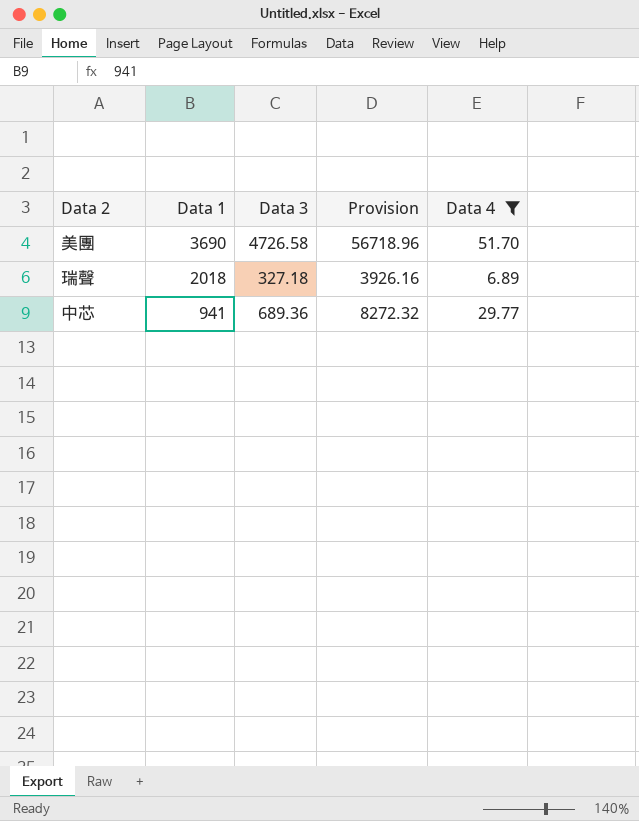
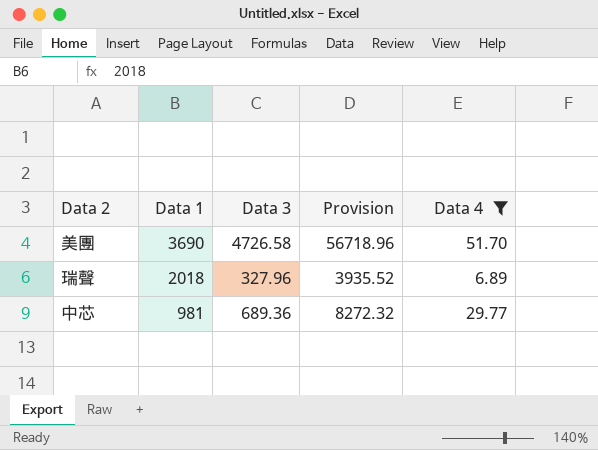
瑞聲 | Data 3: 327.18 -> 327.96
瑞聲 | Provision: 3926.16 -> 3935.52
中芯 | Data 1: 941 -> 981

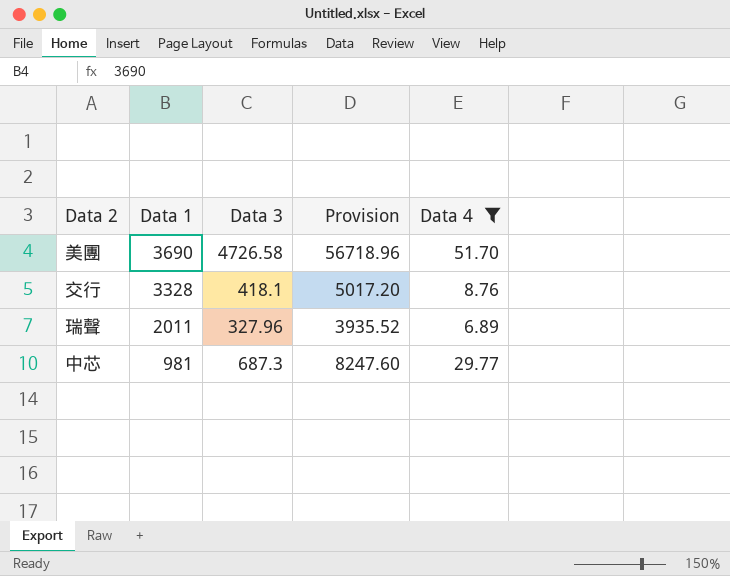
row 交行: none -> 3328 | 418.1 | 5017.20 | 8.76
瑞聲 | Data 1: 2018 -> 2011
中芯 | Data 3: 689.36 -> 687.3
中芯 | Provision: 8272.32 -> 8247.60

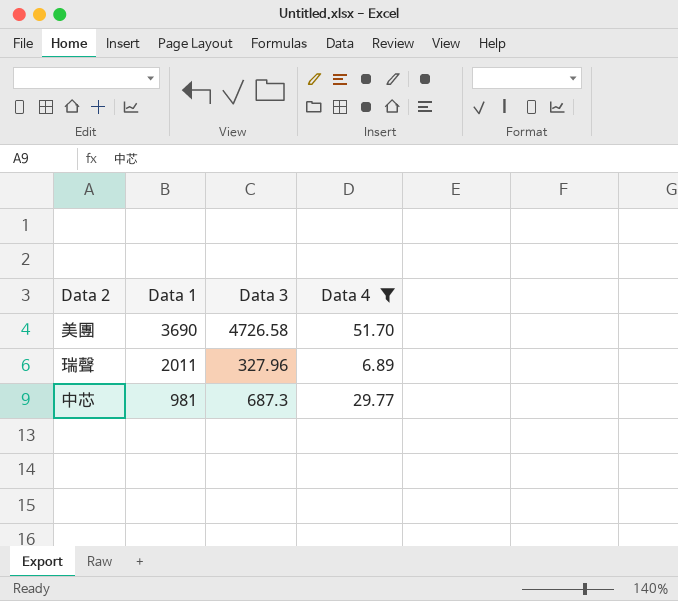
column Provision | formula: [Data 3] * 12 -> none
row 交行: 3328 | 418.1 | 5017.20 | 8.76 -> none

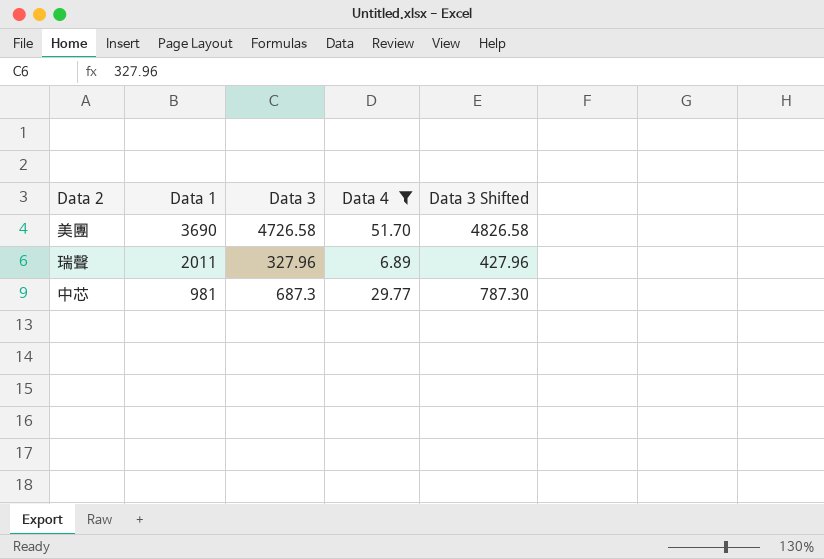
column Data 3 Shifted | formula: none -> [Data 3] + 100

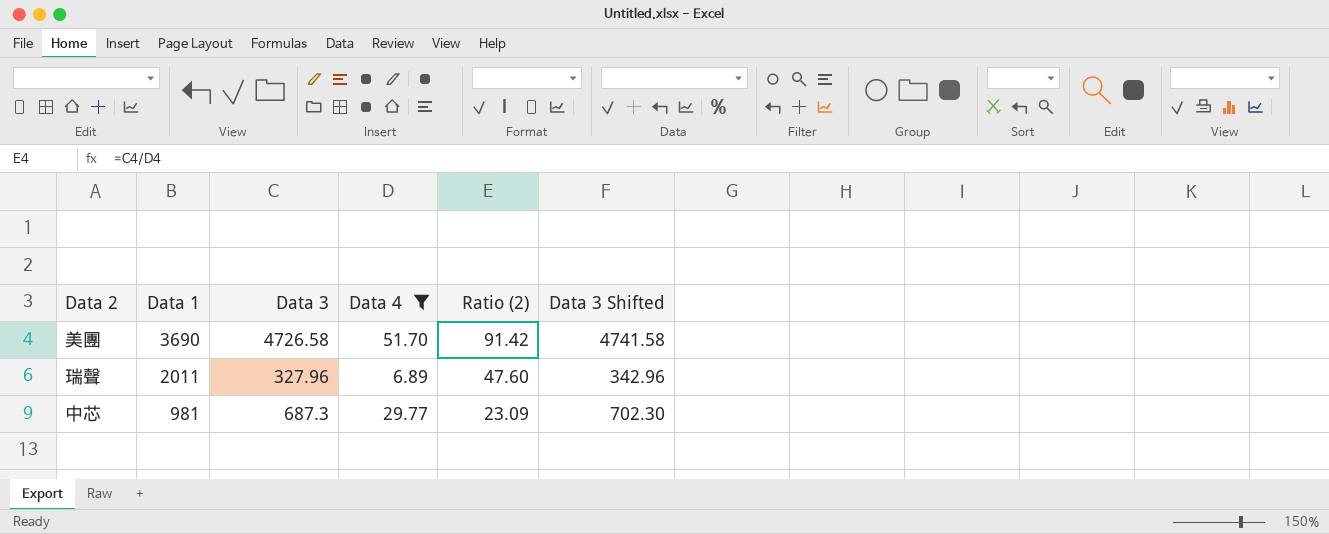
column Ratio (2) | formula: none -> [Data 3] / [Data 4]
column Data 3 Shifted | formula: [Data 3] + 100 -> [Data 3] + 15

